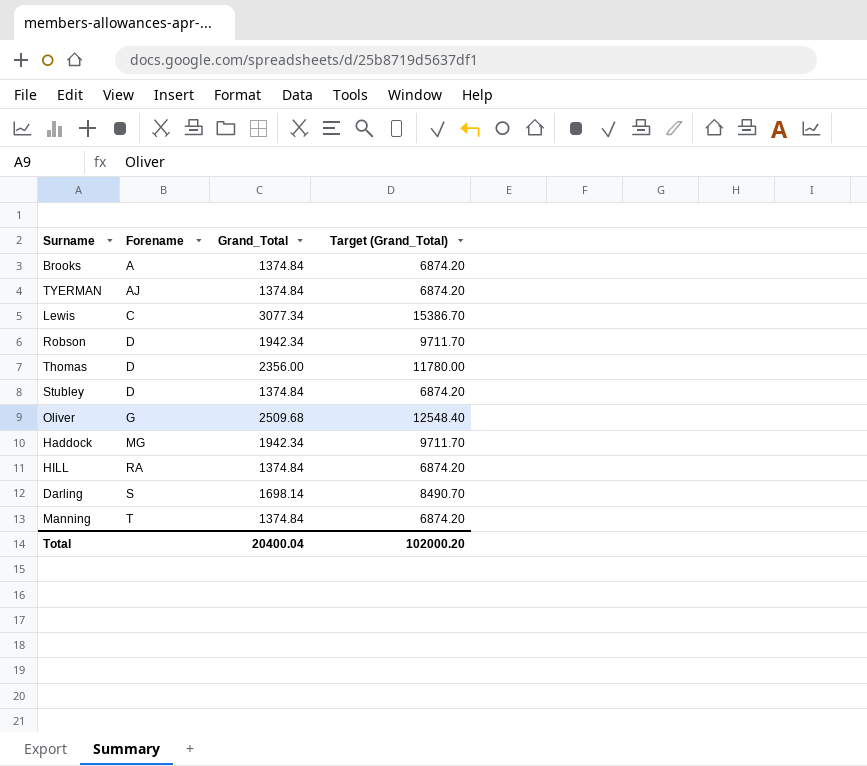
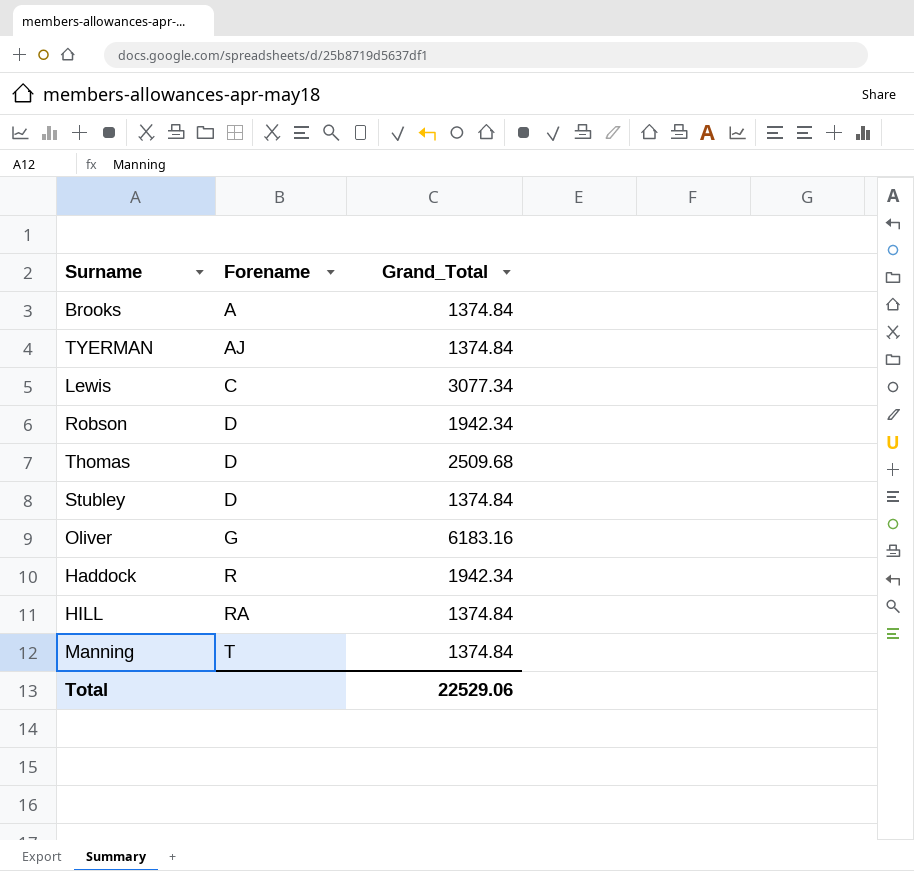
column Target (Grand_Total) | formula: [Grand_Total] * 5 -> none
row Darling: S | 1698.14 | 8490.70 -> none
Thomas | Grand_Total: 2356.00 -> 2509.68
Oliver | Grand_Total: 2509.68 -> 6183.16
Haddock | Forename: MG -> R
Total | Grand_Total: 20400.04 -> 22529.06

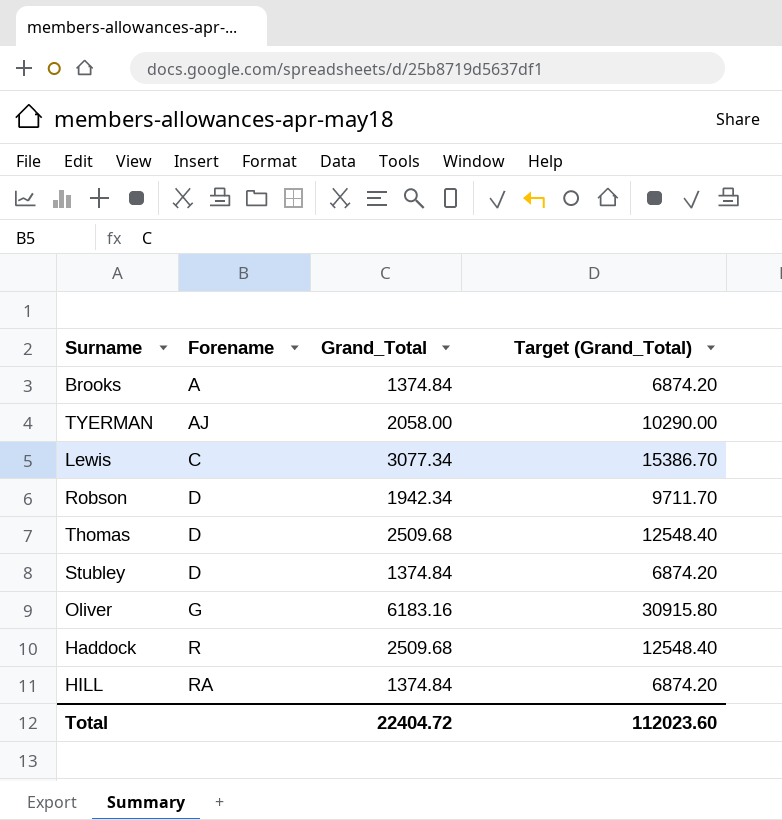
column Target (Grand_Total) | formula: none -> [Grand_Total] * 5
row Manning: T | 1374.84 -> none
TYERMAN | Grand_Total: 1374.84 -> 2058.00
Haddock | Grand_Total: 1942.34 -> 2509.68
Total | Grand_Total: 22529.06 -> 22404.72

